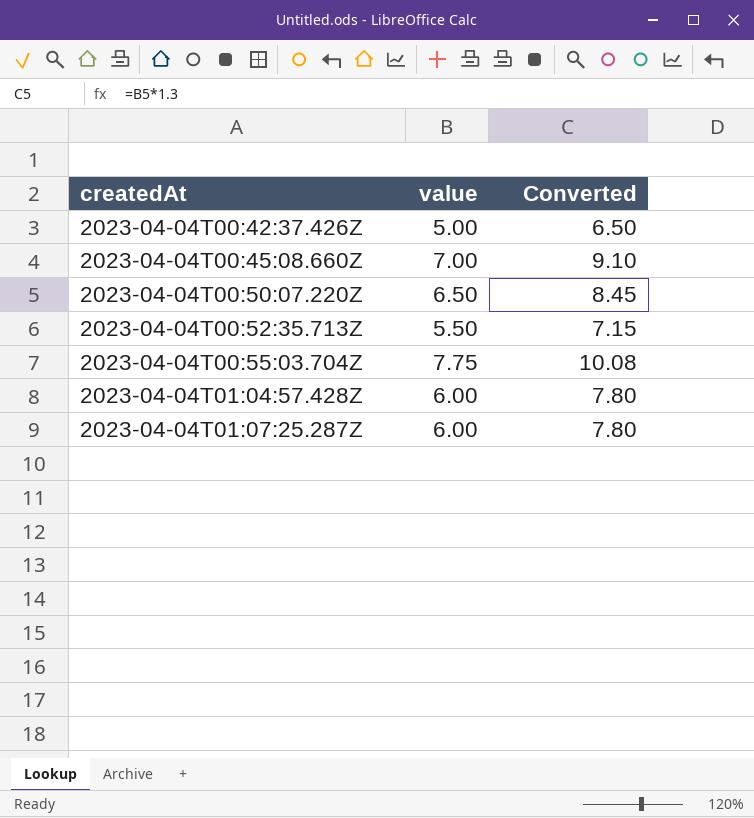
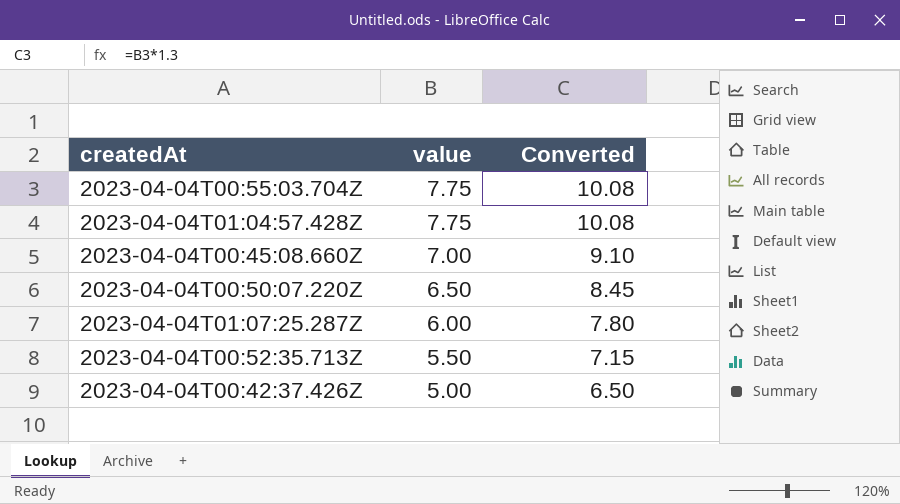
row order: createdAt ascending -> value descending
2023-04-04T01:04:57.428Z | value: 6.00 -> 7.75
2023-04-04T01:04:57.428Z | Converted: 7.80 -> 10.08

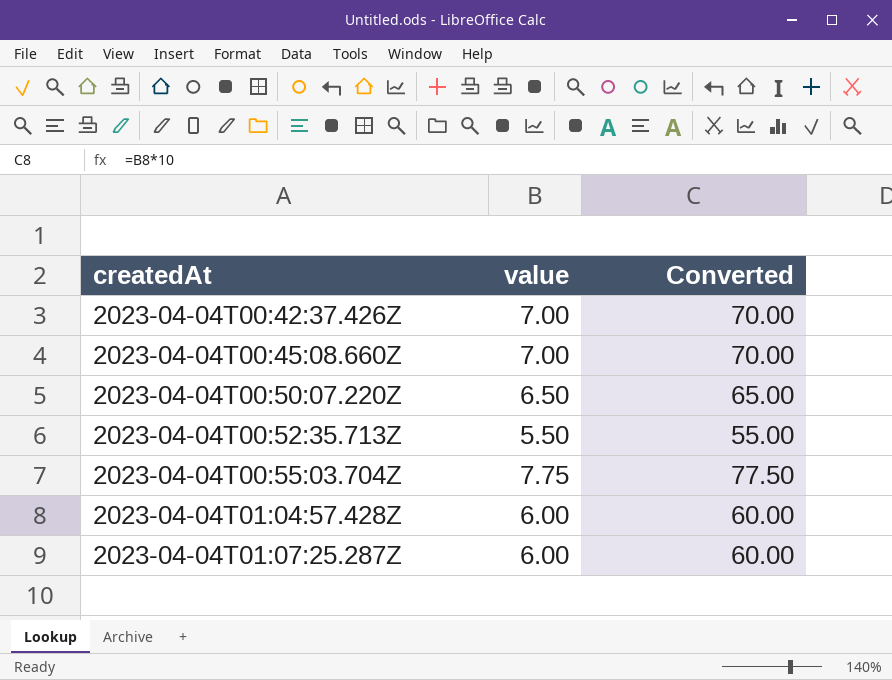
row order: value descending -> createdAt ascending
column Converted | formula: [value] * 1.3 -> [value] * 10
2023-04-04T00:42:37.426Z | value: 5.00 -> 7.00
2023-04-04T01:04:57.428Z | value: 7.75 -> 6.00

